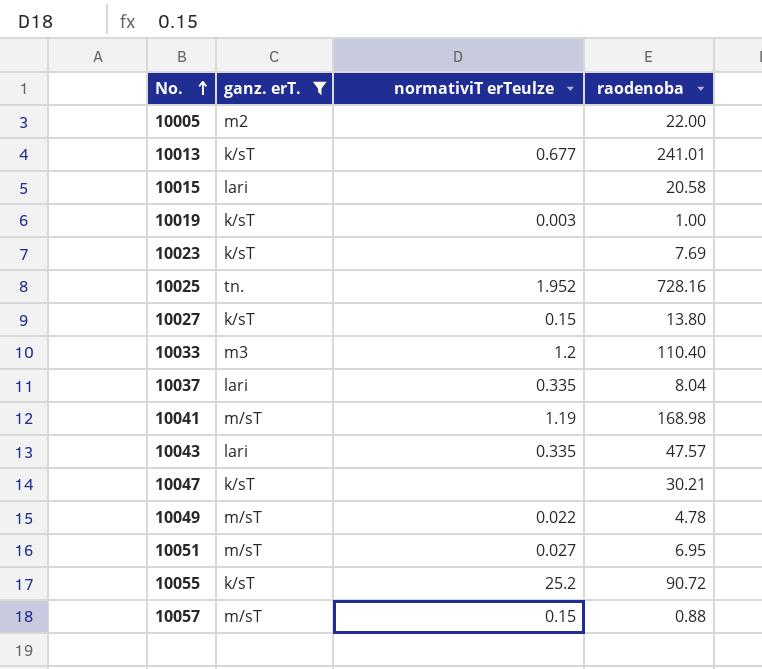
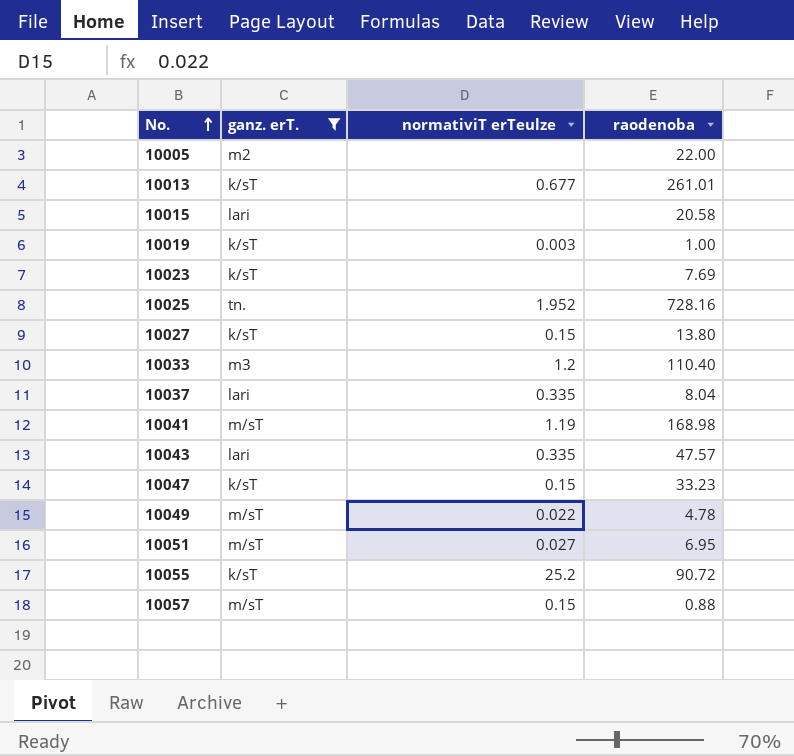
10013 | raodenoba: 241.01 -> 261.01
10047 | normativiT erTeulze: none -> 0.15
10047 | raodenoba: 30.21 -> 33.23

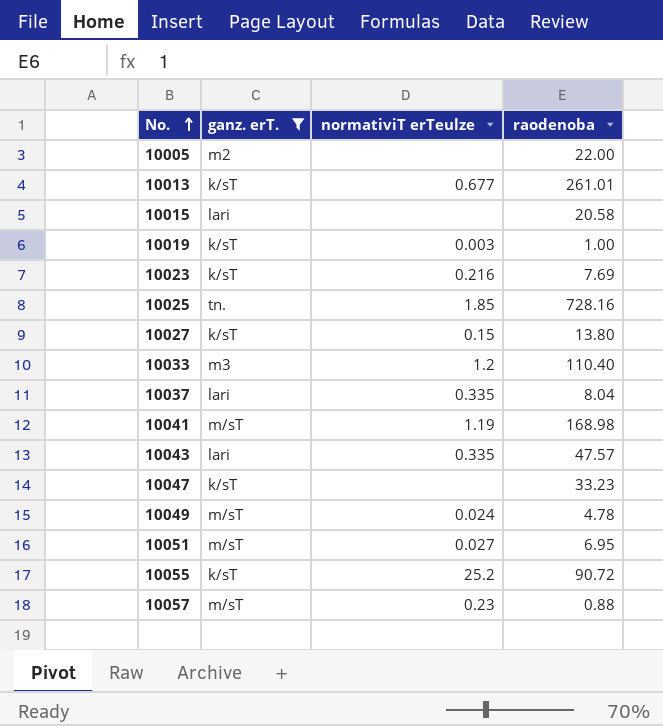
10023 | normativiT erTeulze: none -> 0.216
10025 | normativiT erTeulze: 1.952 -> 1.85
10047 | normativiT erTeulze: 0.15 -> none
10049 | normativiT erTeulze: 0.022 -> 0.024
10057 | normativiT erTeulze: 0.15 -> 0.23

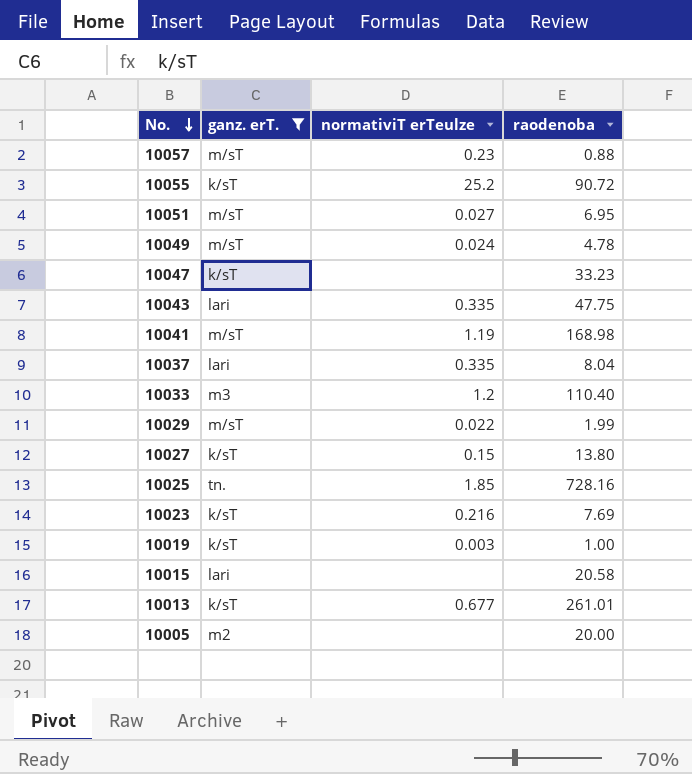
row order: No. ascending -> No. descending
10043 | raodenoba: 47.57 -> 47.75
row 10029: none -> m/sT | 0.022 | 1.99
10005 | raodenoba: 22.00 -> 20.00

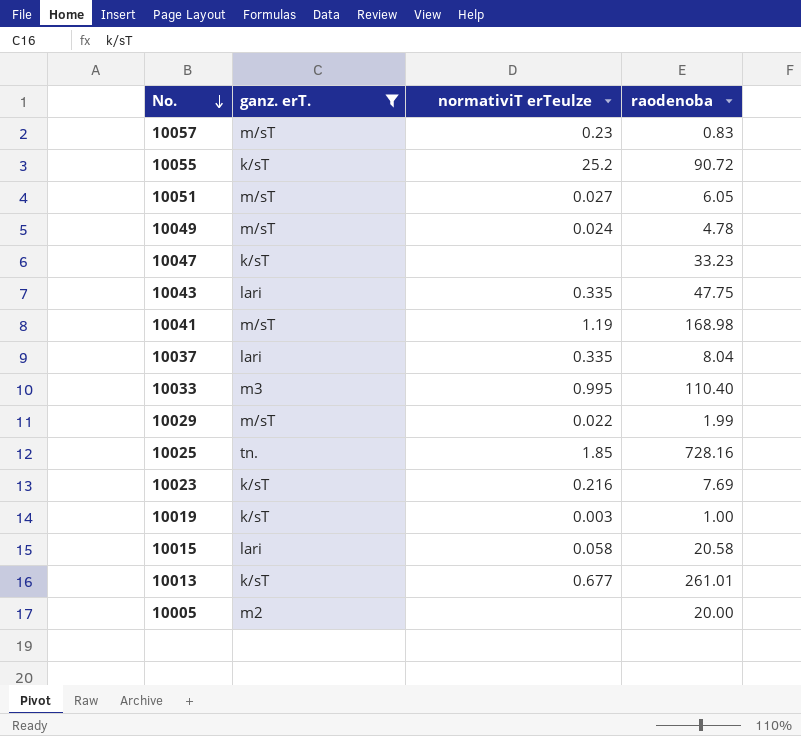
row 10027: k/sT | 0.15 | 13.80 -> none
10057 | raodenoba: 0.88 -> 0.83
10051 | raodenoba: 6.95 -> 6.05
10033 | normativiT erTeulze: 1.2 -> 0.995
10015 | normativiT erTeulze: none -> 0.058

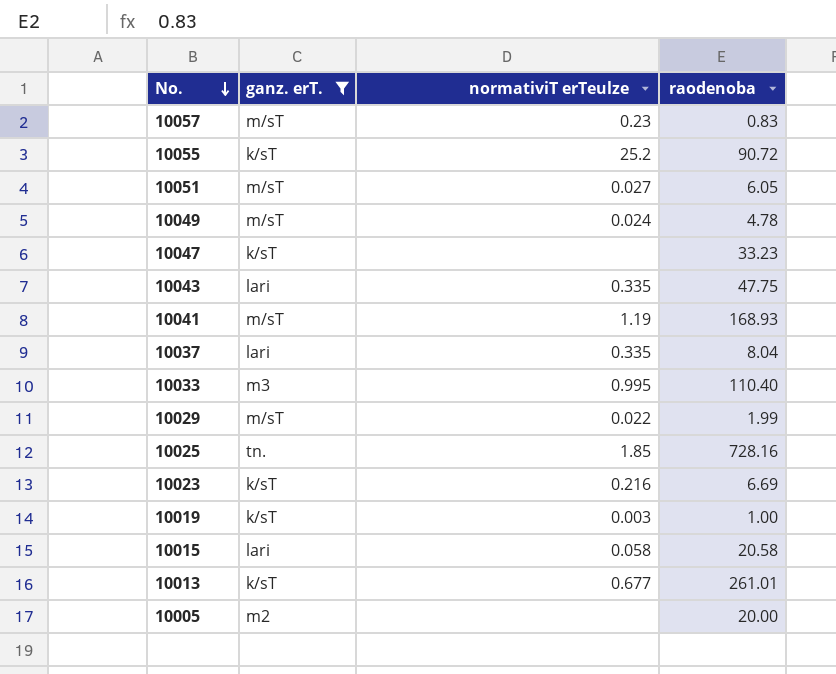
10041 | raodenoba: 168.98 -> 168.93
10023 | raodenoba: 7.69 -> 6.69

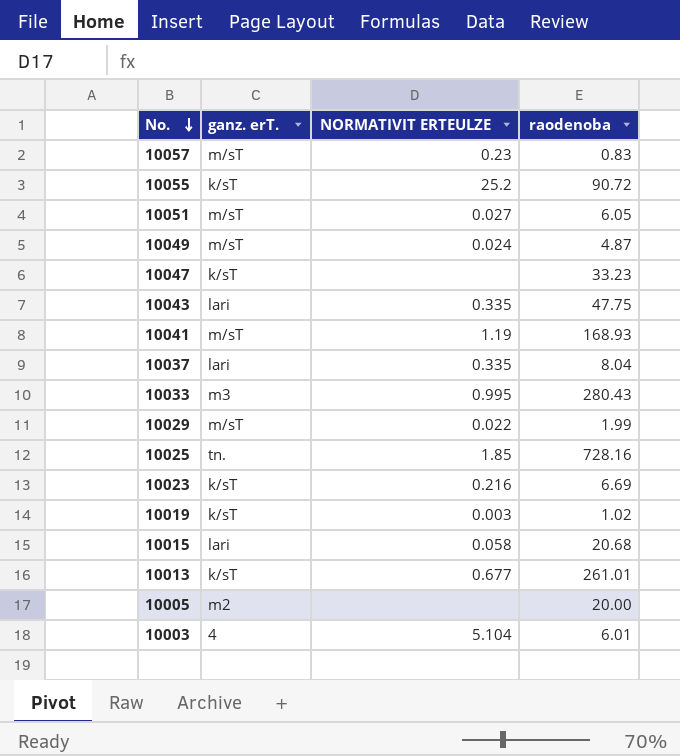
filter: ganz. erT. != 4 -> none
column name: normativiT erTeulze -> NORMATIVIT ERTEULZE
10049 | raodenoba: 4.78 -> 4.87
10033 | raodenoba: 110.40 -> 280.43
10019 | raodenoba: 1.00 -> 1.02
10015 | raodenoba: 20.58 -> 20.68

